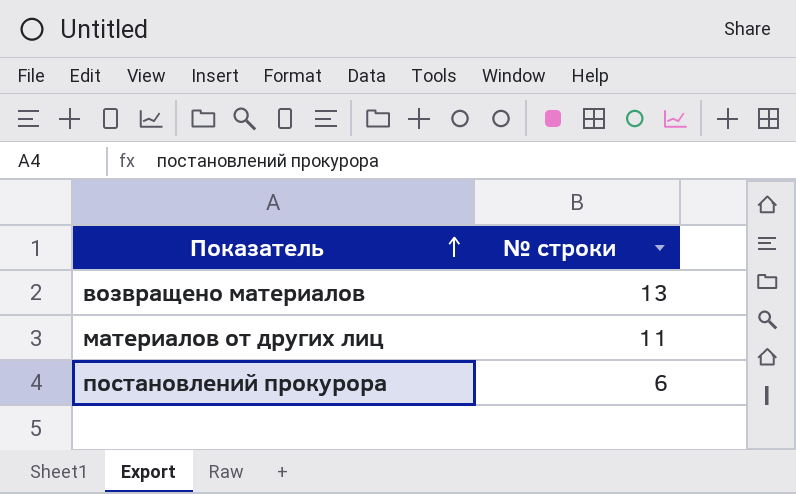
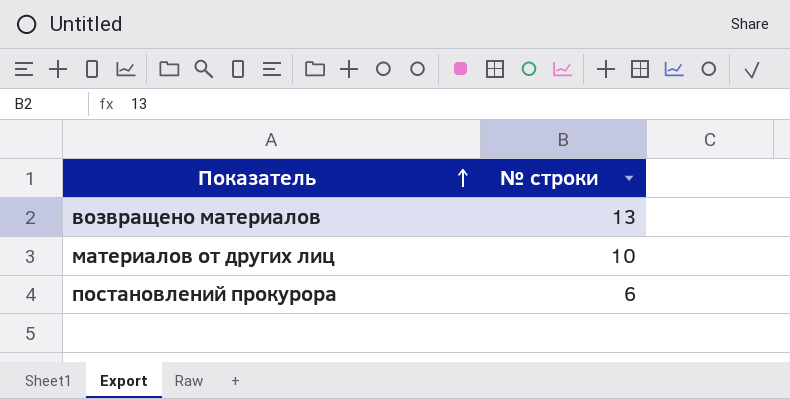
материалов от других лиц | № строки: 11 -> 10

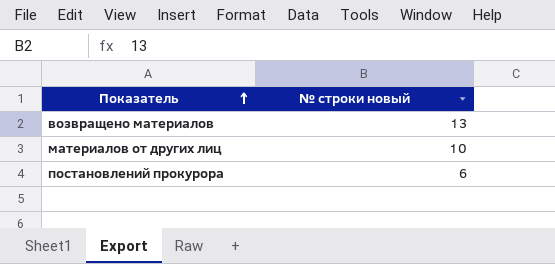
column name: № строки -> № строки новый

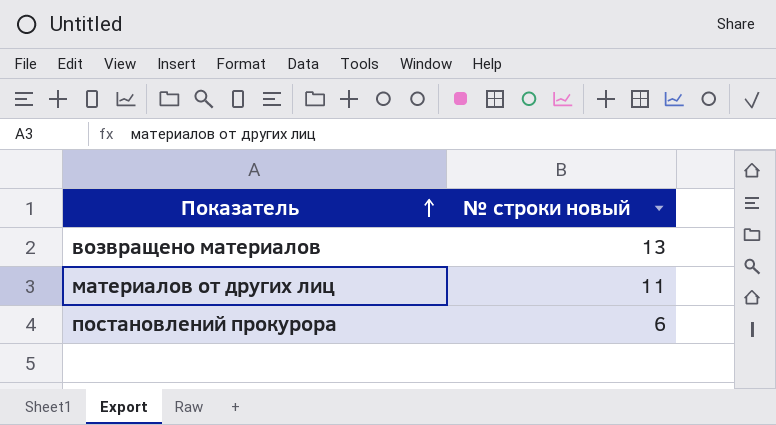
материалов от других лиц | № строки новый: 10 -> 11

